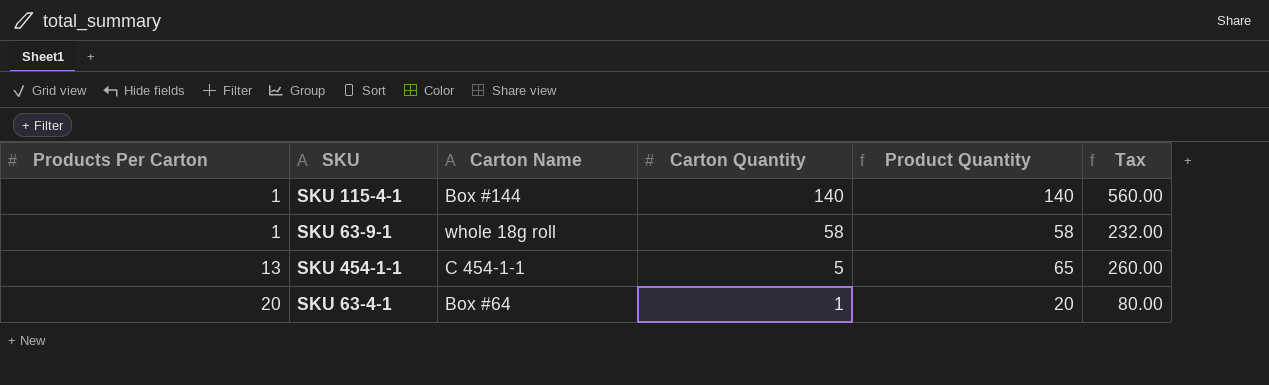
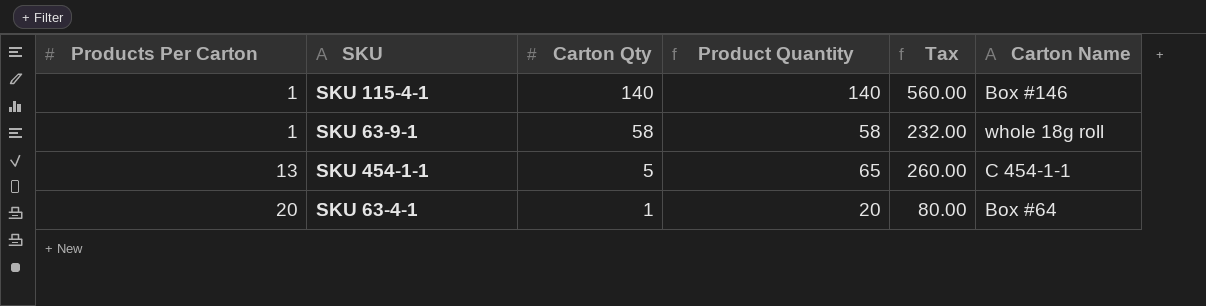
column name: Carton Quantity -> Carton Qty
column Carton Name | position: 3 -> 6
SKU 115-4-1 | Carton Name: Box #144 -> Box #146

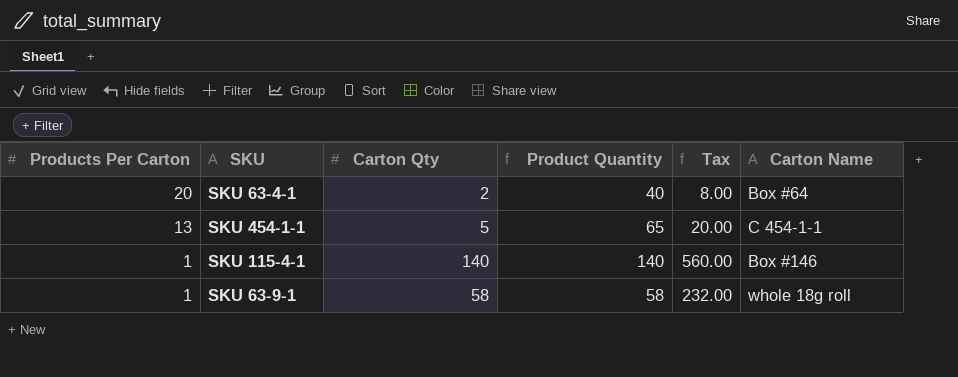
row order: Products Per Carton ascending -> Products Per Carton descending
column Tax | formula: [Product Quantity] * 4 -> [Carton Qty] * 4
SKU 63-4-1 | Carton Qty: 1 -> 2
SKU 63-4-1 | Product Quantity: 20 -> 40

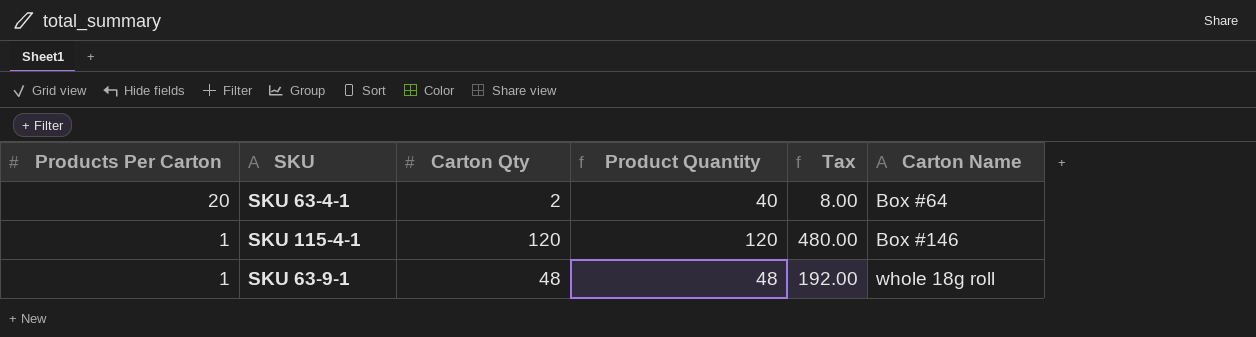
row SKU 454-1-1: 13 | 5 | 65 | 20.00 | C 454-1-1 -> none
SKU 115-4-1 | Carton Qty: 140 -> 120
SKU 115-4-1 | Product Quantity: 140 -> 120
SKU 115-4-1 | Tax: 560.00 -> 480.00
SKU 63-9-1 | Carton Qty: 58 -> 48
SKU 63-9-1 | Product Quantity: 58 -> 48
SKU 63-9-1 | Tax: 232.00 -> 192.00

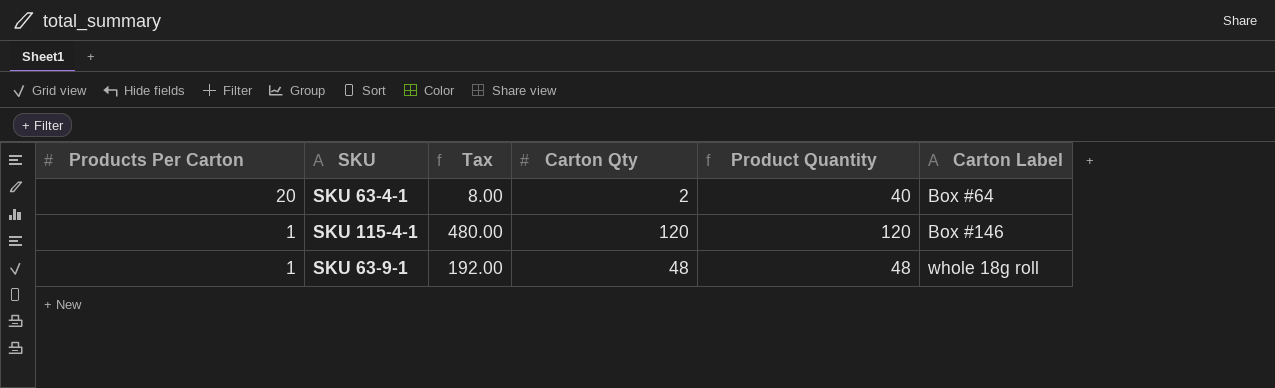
column Tax | position: 5 -> 3
column name: Carton Name -> Carton Label

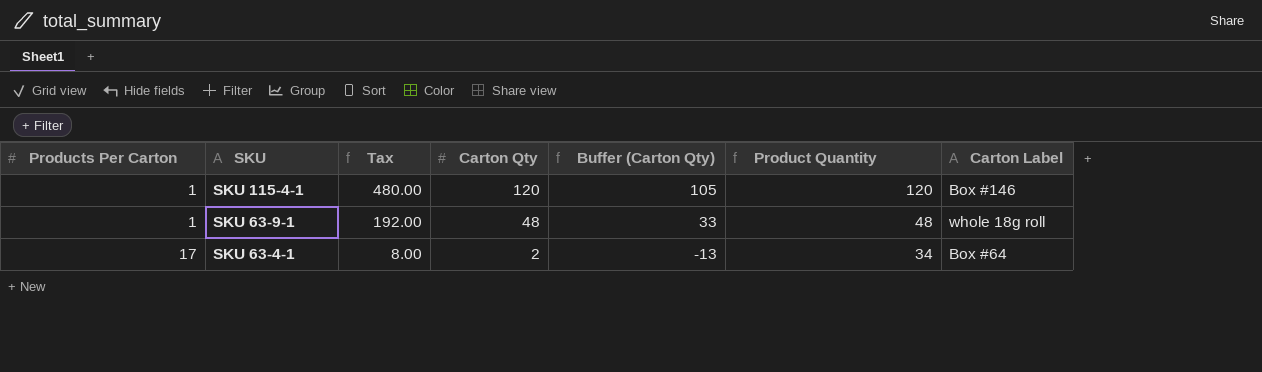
row order: Products Per Carton descending -> Products Per Carton ascending
column Buffer (Carton Qty) | formula: none -> [Carton Qty] - 15
SKU 63-4-1 | Products Per Carton: 20 -> 17
SKU 63-4-1 | Product Quantity: 40 -> 34

